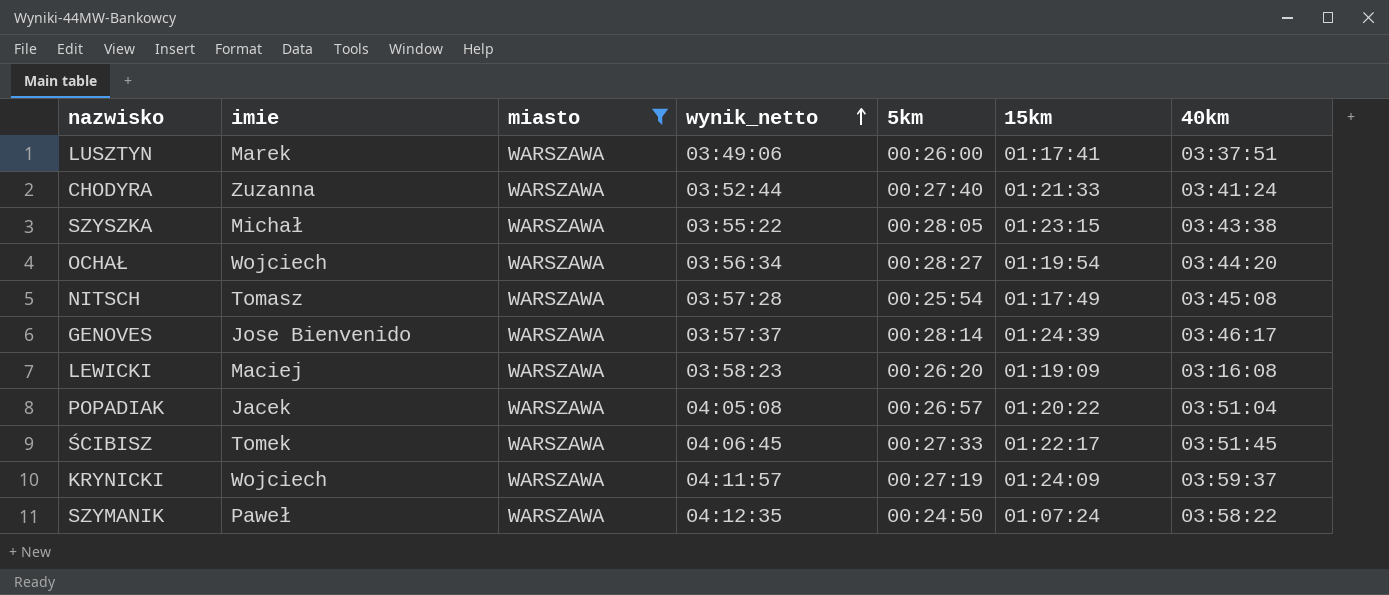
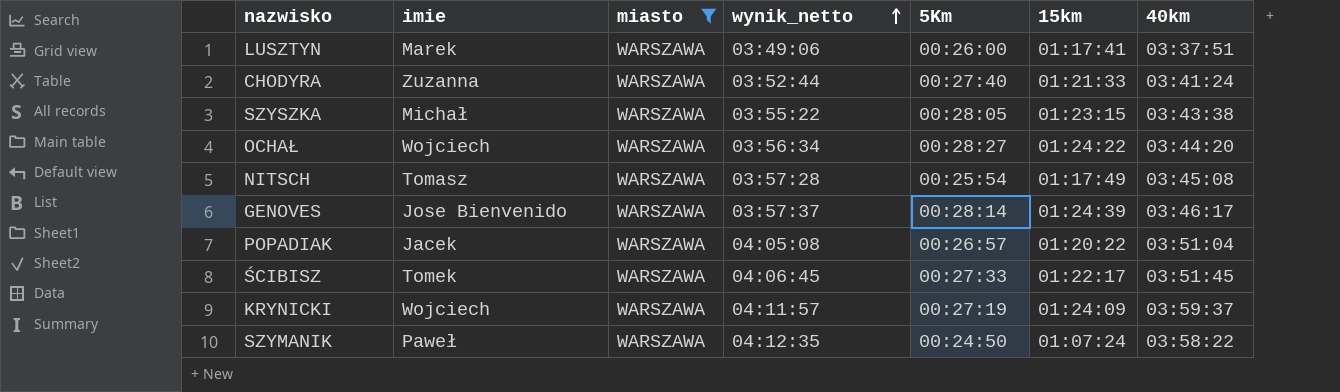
column name: 5km -> 5Km
row LEWICKI: Maciej | WARSZAWA | 03:58:23 | 00:26:20 | 01:19:09 | 03:16:08 -> none
OCHAŁ | 15km: 01:19:54 -> 01:24:22

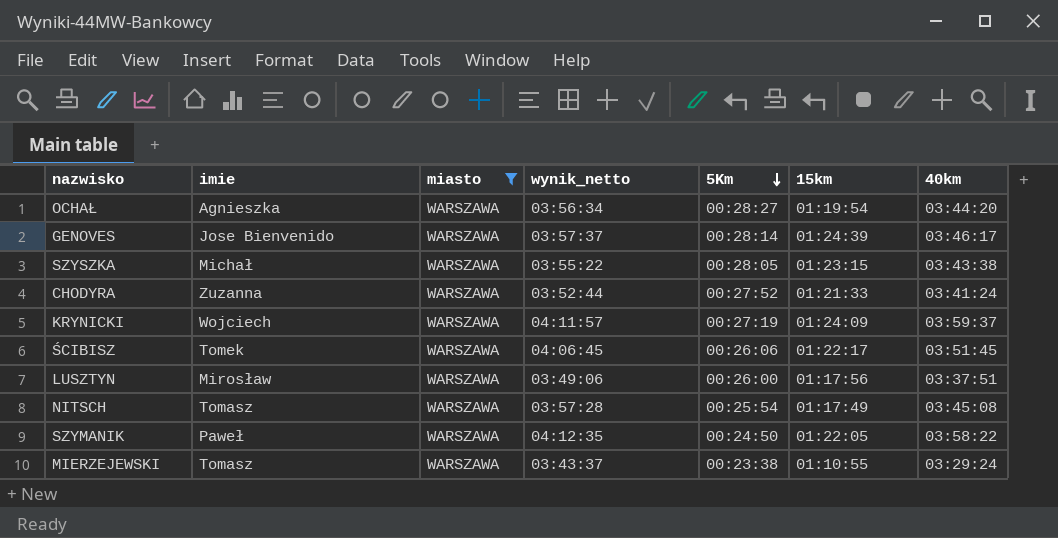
row order: wynik_netto ascending -> 5Km descending
row POPADIAK: Jacek | WARSZAWA | 04:05:08 | 00:26:57 | 01:20:22 | 03:51:04 -> none
OCHAŁ | imie: Wojciech -> Agnieszka
OCHAŁ | 15km: 01:24:22 -> 01:19:54
CHODYRA | 5Km: 00:27:40 -> 00:27:52
ŚCIBISZ | 5Km: 00:27:33 -> 00:26:06
LUSZTYN | imie: Marek -> Mirosław
LUSZTYN | 15km: 01:17:41 -> 01:17:56
SZYMANIK | 15km: 01:07:24 -> 01:22:05
row MIERZEJEWSKI: none -> Tomasz | WARSZAWA | 03:43:37 | 00:23:38 | 01:10:55 | 03:29:24

